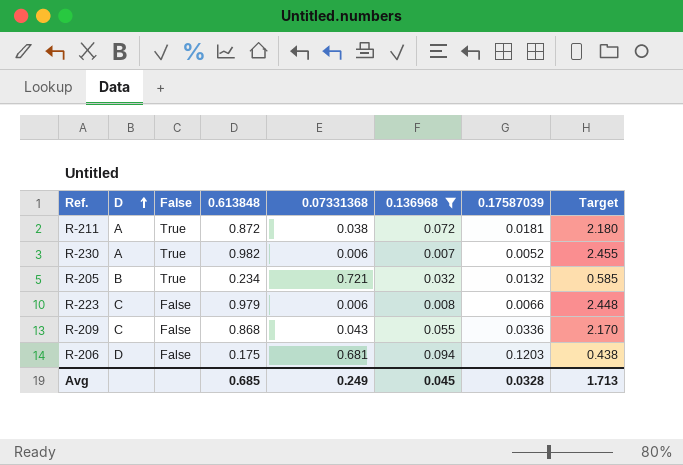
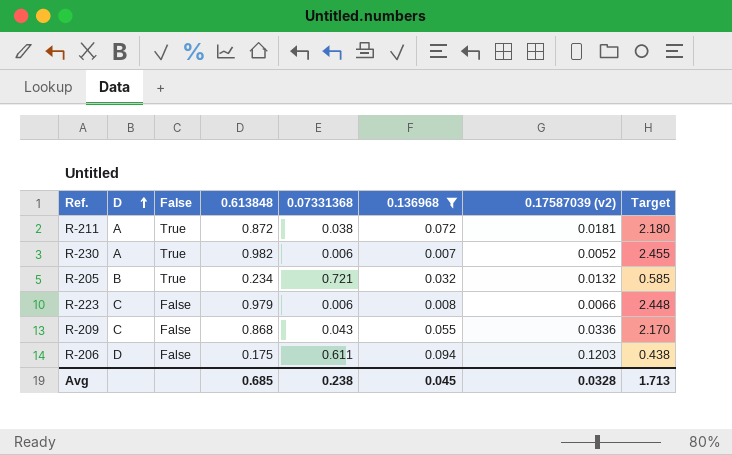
column name: 0.17587039 -> 0.17587039 (v2)
R-206 | 0.07331368: 0.681 -> 0.611
Avg | 0.07331368: 0.249 -> 0.238

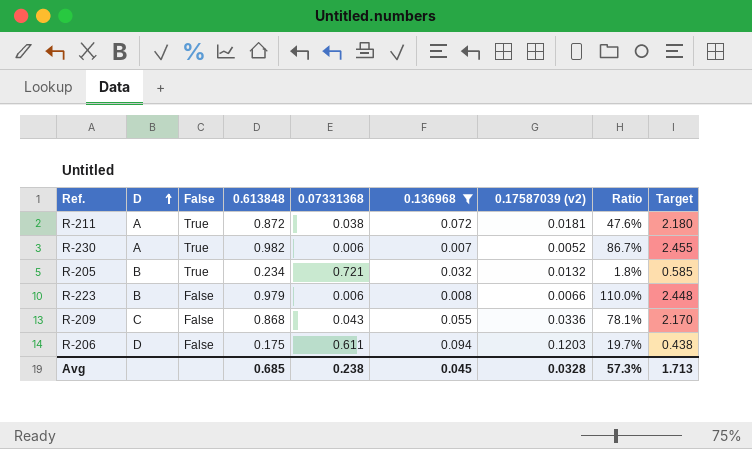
column Ratio | formula: none -> [0.17587039 (v2)] / [0.07331368]
R-223 | D: C -> B

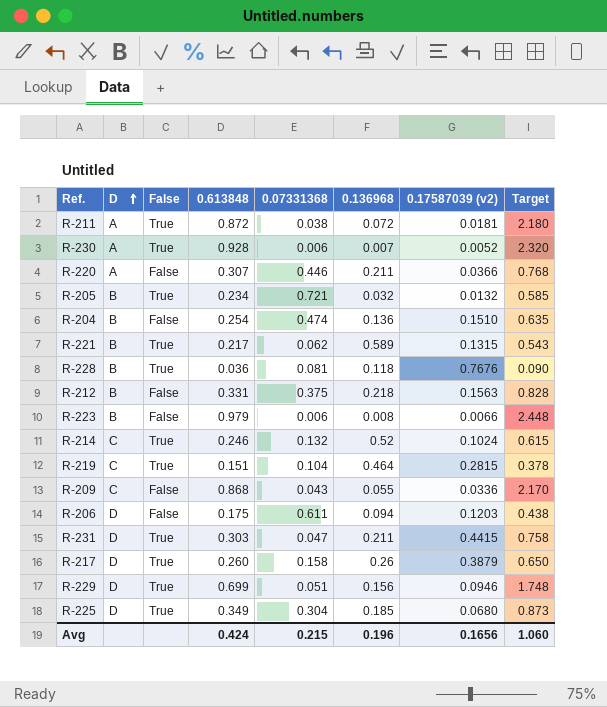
filter: 0.136968 <= 0.094 -> none
column Ratio | formula: [0.17587039 (v2)] / [0.07331368] -> none
R-230 | 0.613848: 0.982 -> 0.928
R-230 | Target: 2.455 -> 2.320
Avg | 0.613848: 0.685 -> 0.424
Avg | 0.07331368: 0.238 -> 0.215
Avg | 0.136968: 0.045 -> 0.196
Avg | 0.17587039 (v2): 0.0328 -> 0.1656
Avg | Target: 1.713 -> 1.060

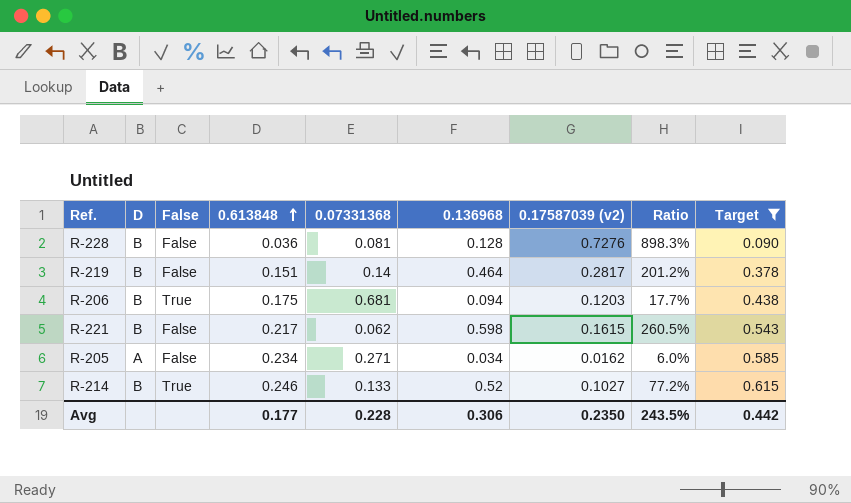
filter: none -> Target <= 0.615
row order: D ascending -> 0.613848 ascending
column Ratio | formula: none -> [0.17587039 (v2)] / [0.07331368]
R-228 | False: True -> False
R-228 | 0.136968: 0.118 -> 0.128
R-228 | 0.17587039 (v2): 0.7676 -> 0.7276
R-219 | D: C -> B
R-219 | False: True -> False
R-219 | 0.07331368: 0.104 -> 0.14
R-219 | 0.17587039 (v2): 0.2815 -> 0.2817
R-206 | D: D -> B
R-206 | False: False -> True
R-206 | 0.07331368: 0.611 -> 0.681
R-221 | False: True -> False
R-221 | 0.136968: 0.589 -> 0.598
R-221 | 0.17587039 (v2): 0.1315 -> 0.1615
R-205 | D: B -> A
R-205 | False: True -> False
R-205 | 0.07331368: 0.721 -> 0.271
R-205 | 0.136968: 0.032 -> 0.034
R-205 | 0.17587039 (v2): 0.0132 -> 0.0162
R-214 | D: C -> B
R-214 | 0.07331368: 0.132 -> 0.133
R-214 | 0.17587039 (v2): 0.1024 -> 0.1027
Avg | 0.613848: 0.424 -> 0.177
Avg | 0.07331368: 0.215 -> 0.228
Avg | 0.136968: 0.196 -> 0.306
Avg | 0.17587039 (v2): 0.1656 -> 0.2350
Avg | Target: 1.060 -> 0.442

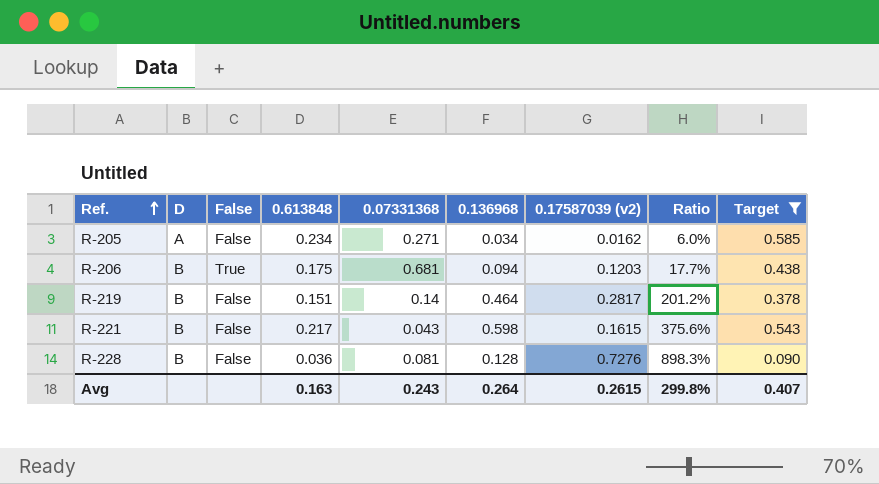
row order: 0.613848 ascending -> Ref. ascending
row R-214: B | True | 0.246 | 0.133 | 0.52 | 0.1027 | 77.2% | 0.615 -> none
R-221 | 0.07331368: 0.062 -> 0.043
R-221 | Ratio: 260.5% -> 375.6%
Avg | 0.613848: 0.177 -> 0.163
Avg | 0.07331368: 0.228 -> 0.243
Avg | 0.136968: 0.306 -> 0.264
Avg | 0.17587039 (v2): 0.2350 -> 0.2615
Avg | Ratio: 243.5% -> 299.8%
Avg | Target: 0.442 -> 0.407

